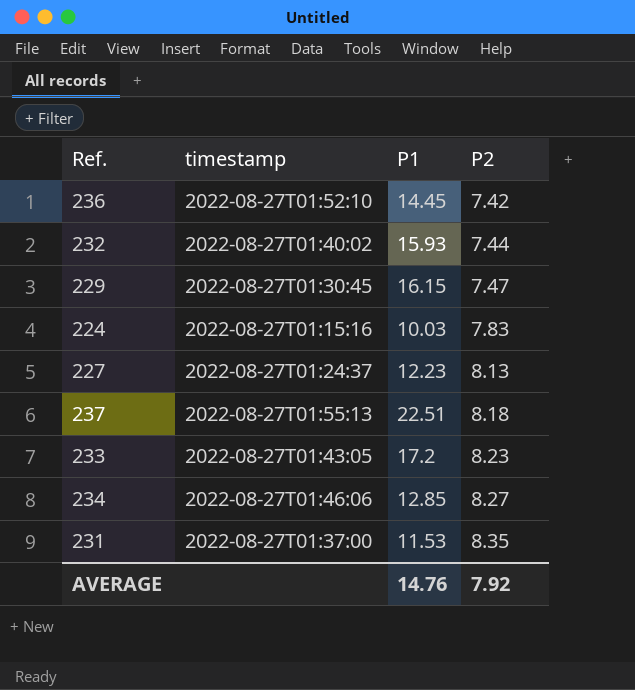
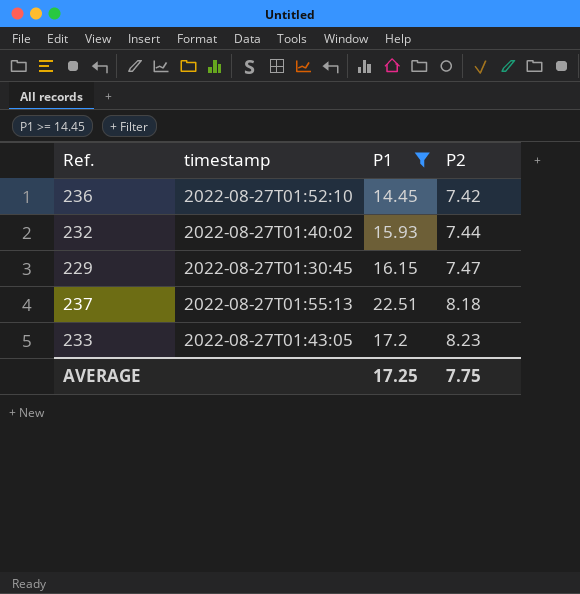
filter: none -> P1 >= 14.45
AVERAGE | P1: 14.76 -> 17.25
AVERAGE | P2: 7.92 -> 7.75

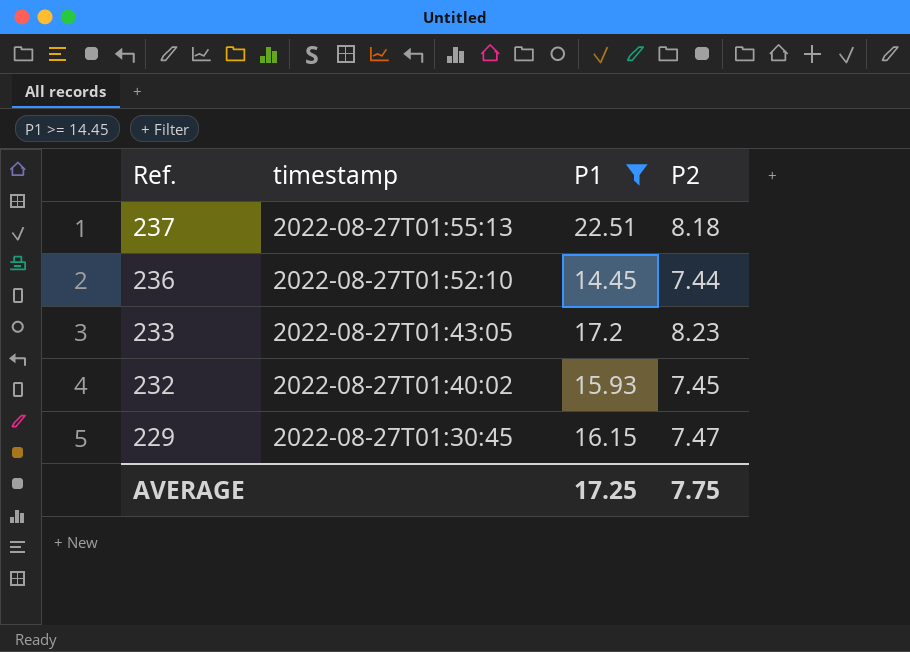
row order: P2 ascending -> Ref. descending
236 | P2: 7.42 -> 7.44
232 | P2: 7.44 -> 7.45

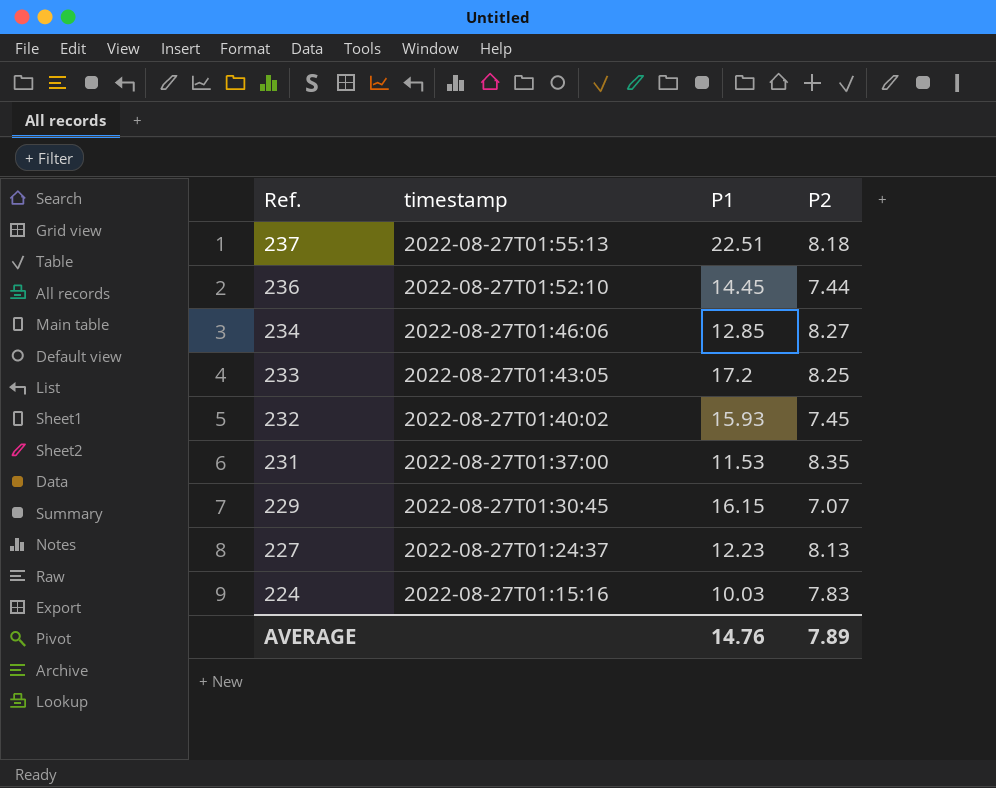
filter: P1 >= 14.45 -> none
233 | P2: 8.23 -> 8.25
229 | P2: 7.47 -> 7.07
AVERAGE | P1: 17.25 -> 14.76
AVERAGE | P2: 7.75 -> 7.89

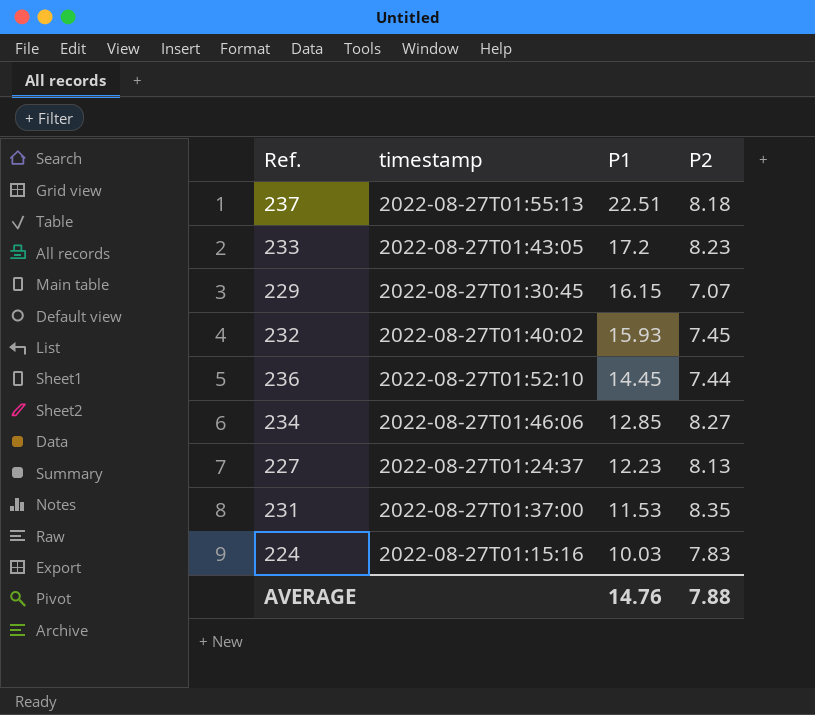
row order: Ref. descending -> P1 descending
233 | P2: 8.25 -> 8.23
AVERAGE | P2: 7.89 -> 7.88

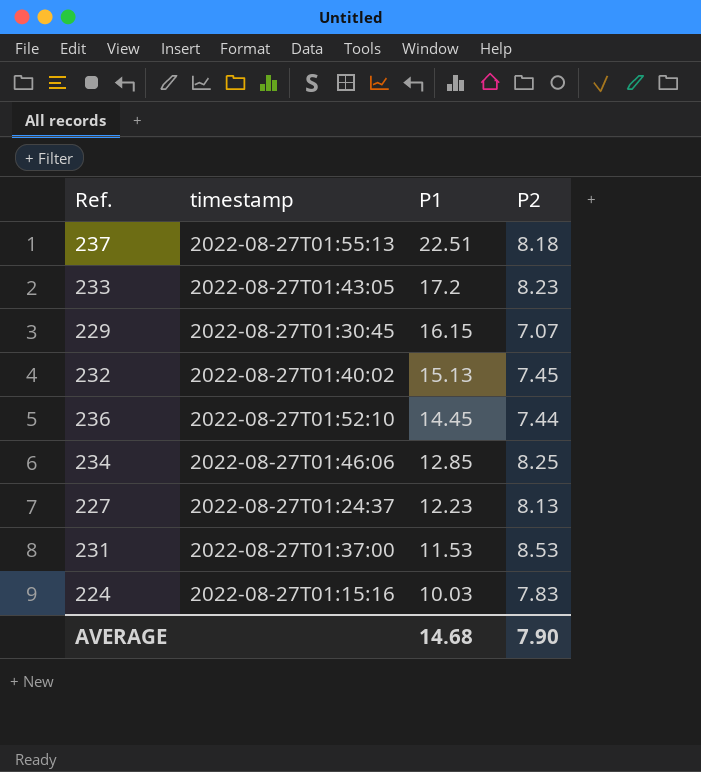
232 | P1: 15.93 -> 15.13
234 | P2: 8.27 -> 8.25
231 | P2: 8.35 -> 8.53
AVERAGE | P1: 14.76 -> 14.68
AVERAGE | P2: 7.88 -> 7.90

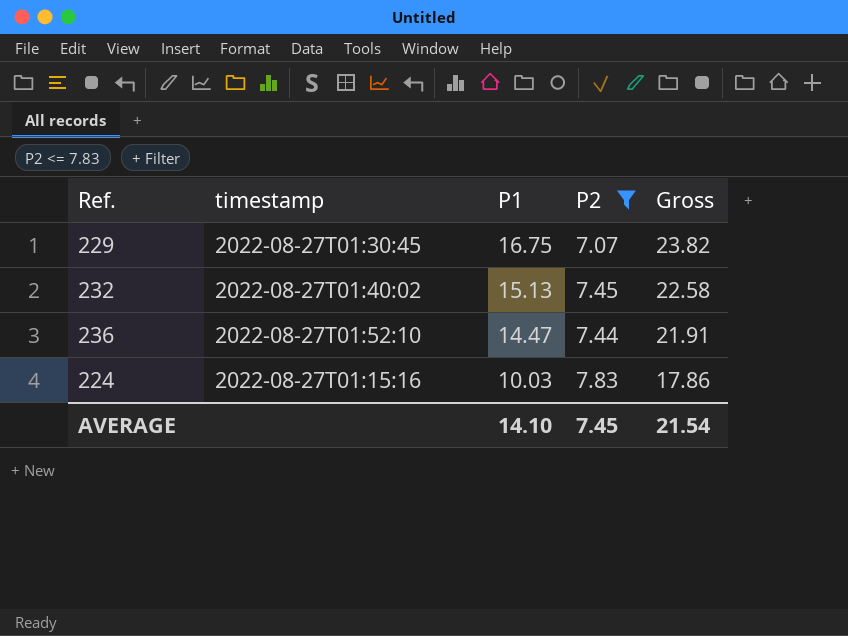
filter: none -> P2 <= 7.83
column Gross | formula: none -> [P1] + [P2]
229 | P1: 16.15 -> 16.75
236 | P1: 14.45 -> 14.47
AVERAGE | P1: 14.68 -> 14.10
AVERAGE | P2: 7.90 -> 7.45

